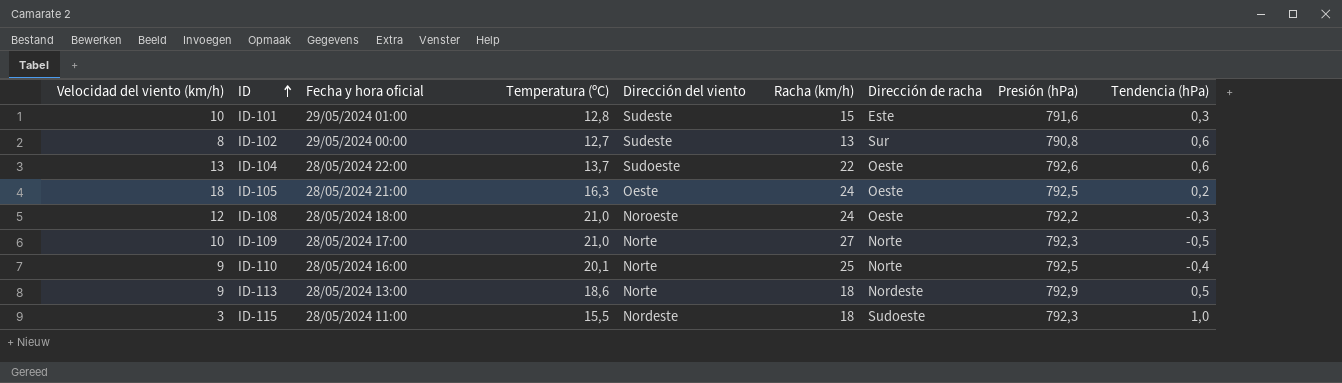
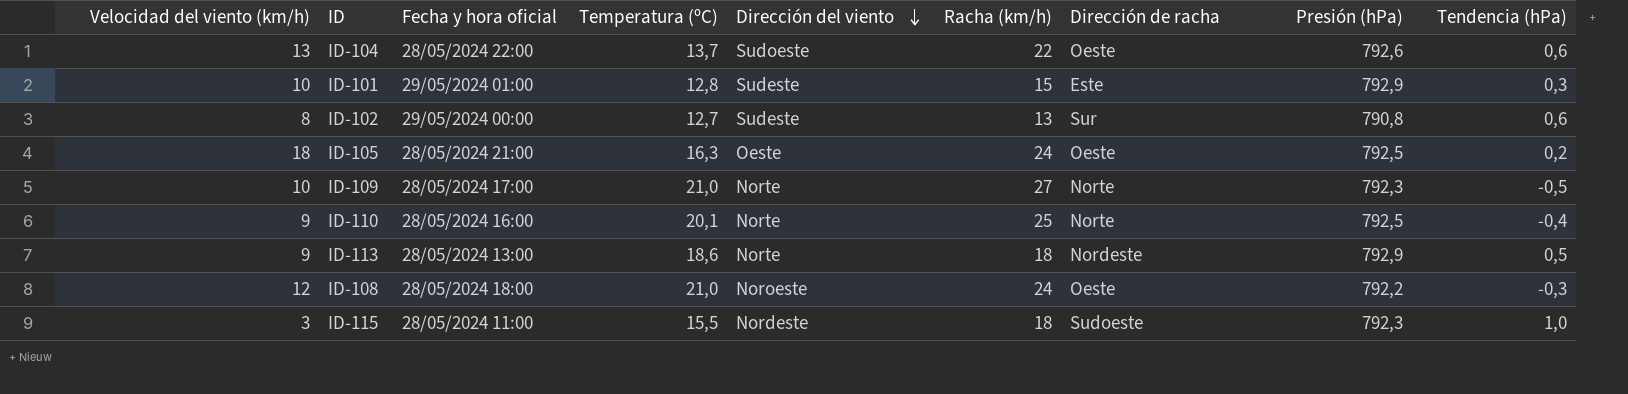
row order: ID ascending -> Dirección del viento descending
ID-101 | Presión (hPa): 791,6 -> 792,9

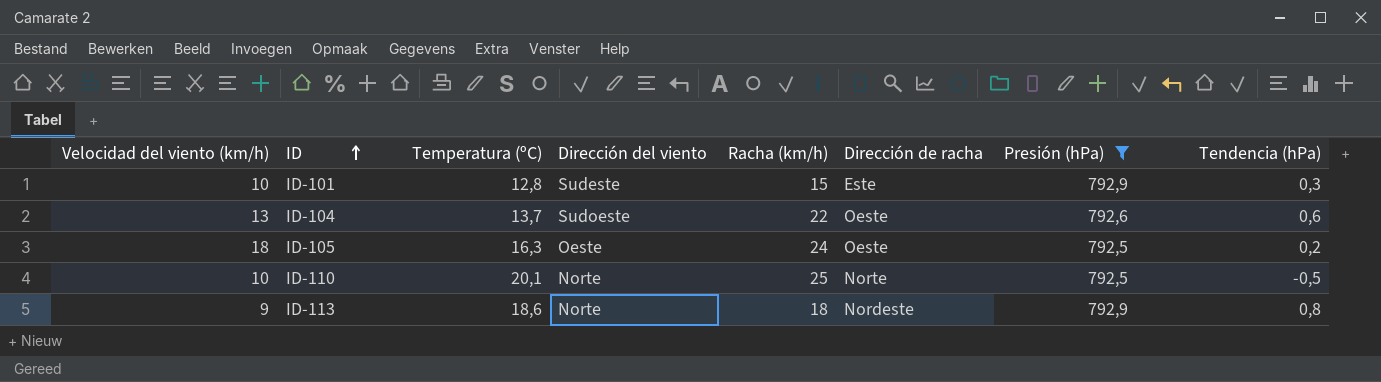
filter: none -> Presión (hPa) >= 792,5
row order: Dirección del viento descending -> ID ascending
column Fecha y hora oficial | position: 3 -> none
ID-110 | Velocidad del viento (km/h): 9 -> 10
ID-110 | Tendencia (hPa): -0,4 -> -0,5
ID-113 | Tendencia (hPa): 0,5 -> 0,8

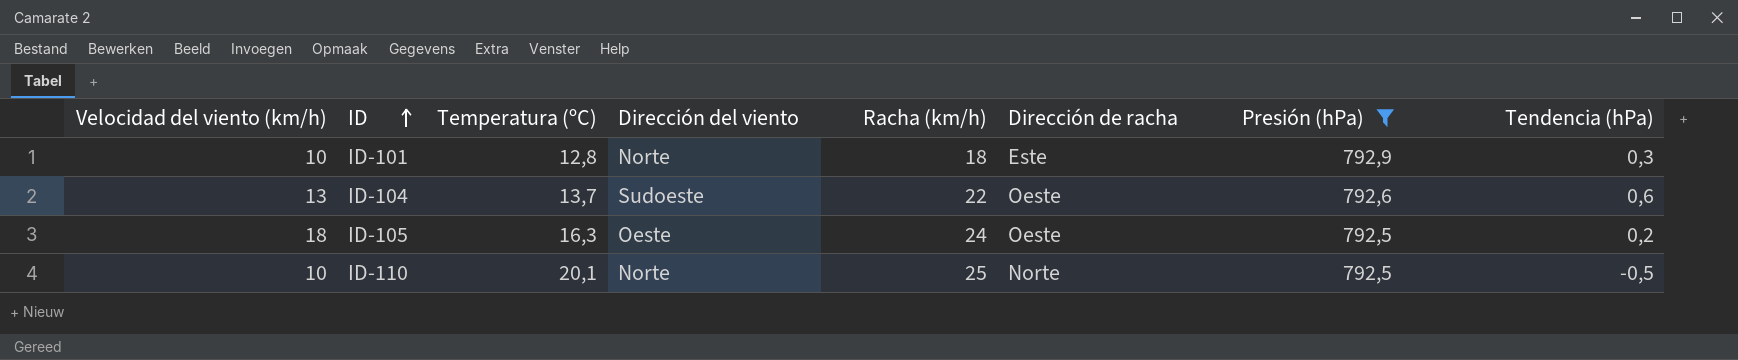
row ID-113: 9 | 18,6 | Norte | 18 | Nordeste | 792,9 | 0,8 -> none
ID-101 | Dirección del viento: Sudeste -> Norte
ID-101 | Racha (km/h): 15 -> 18

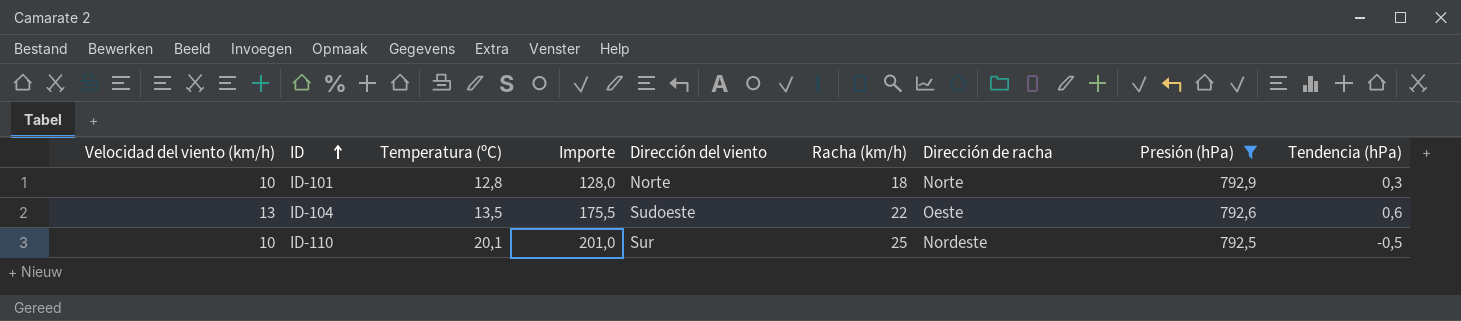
column Importe | formula: none -> [Velocidad del viento (km/h)] * [Temperatura (ºC)]
row ID-105: 18 | 16,3 | Oeste | 24 | Oeste | 792,5 | 0,2 -> none
ID-101 | Dirección de racha: Este -> Norte
ID-104 | Temperatura (ºC): 13,7 -> 13,5
ID-110 | Dirección del viento: Norte -> Sur
ID-110 | Dirección de racha: Norte -> Nordeste

